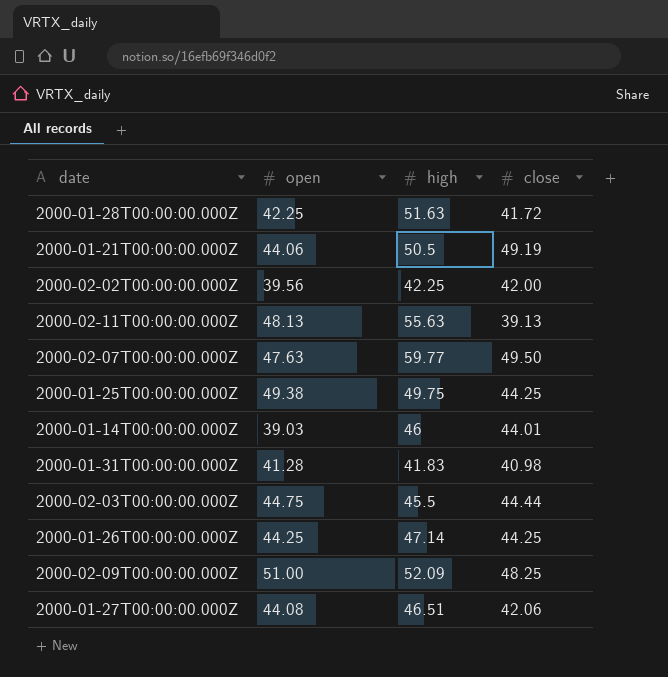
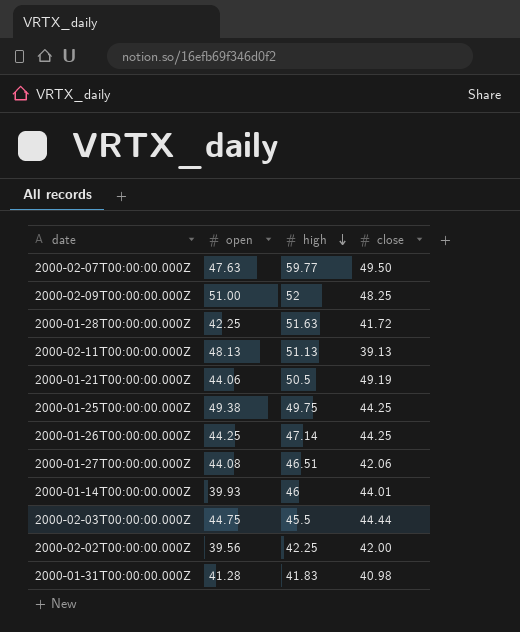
row order: none -> high descending
2000-02-09T00:00:00.000Z | high: 52.09 -> 52
2000-02-11T00:00:00.000Z | high: 55.63 -> 51.13
2000-01-14T00:00:00.000Z | open: 39.03 -> 39.93

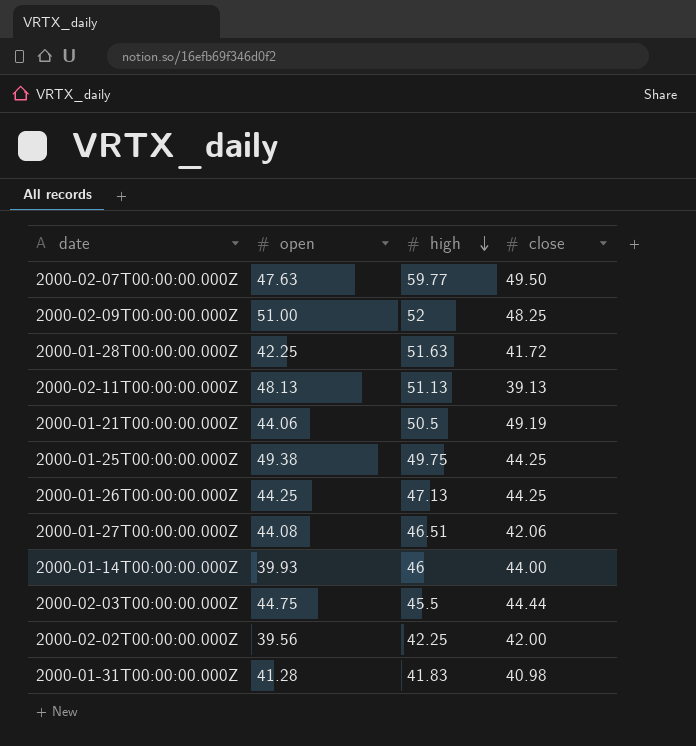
2000-01-26T00:00:00.000Z | high: 47.14 -> 47.13
2000-01-14T00:00:00.000Z | close: 44.01 -> 44.00

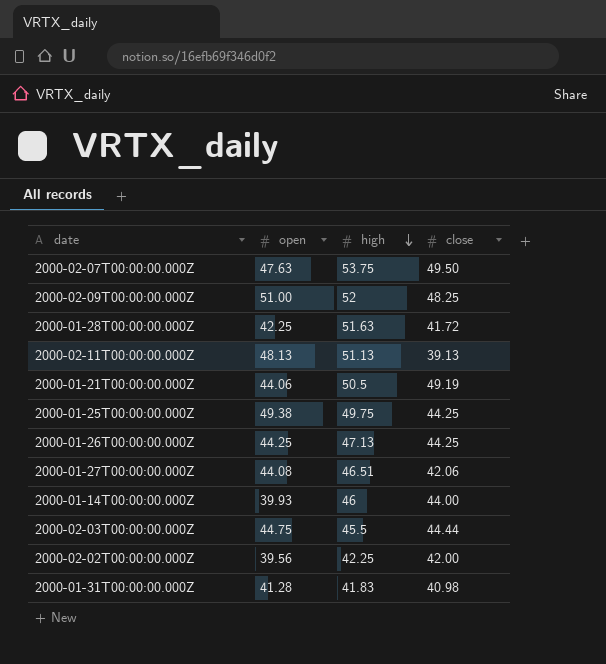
2000-02-07T00:00:00.000Z | high: 59.77 -> 53.75

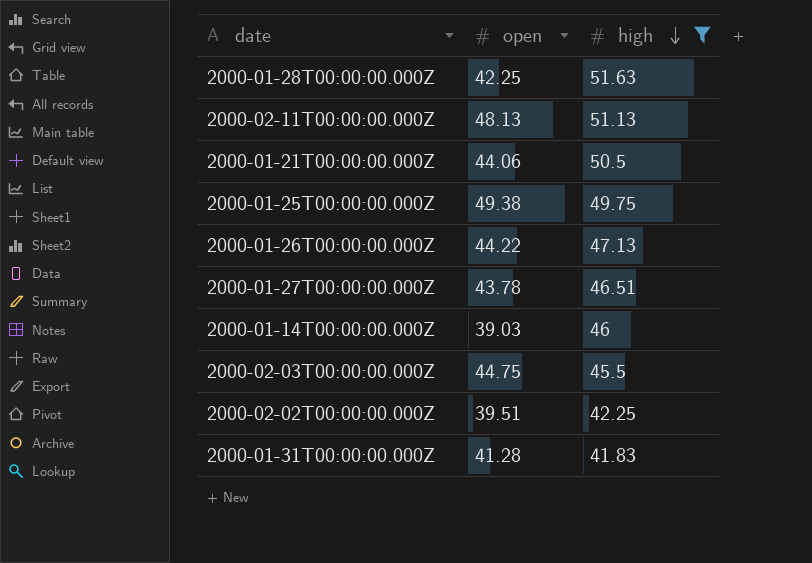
filter: none -> high <= 51.63
column close | position: 4 -> none
2000-01-26T00:00:00.000Z | open: 44.25 -> 44.22
2000-01-27T00:00:00.000Z | open: 44.08 -> 43.78
2000-01-14T00:00:00.000Z | open: 39.93 -> 39.03
2000-02-02T00:00:00.000Z | open: 39.56 -> 39.51

